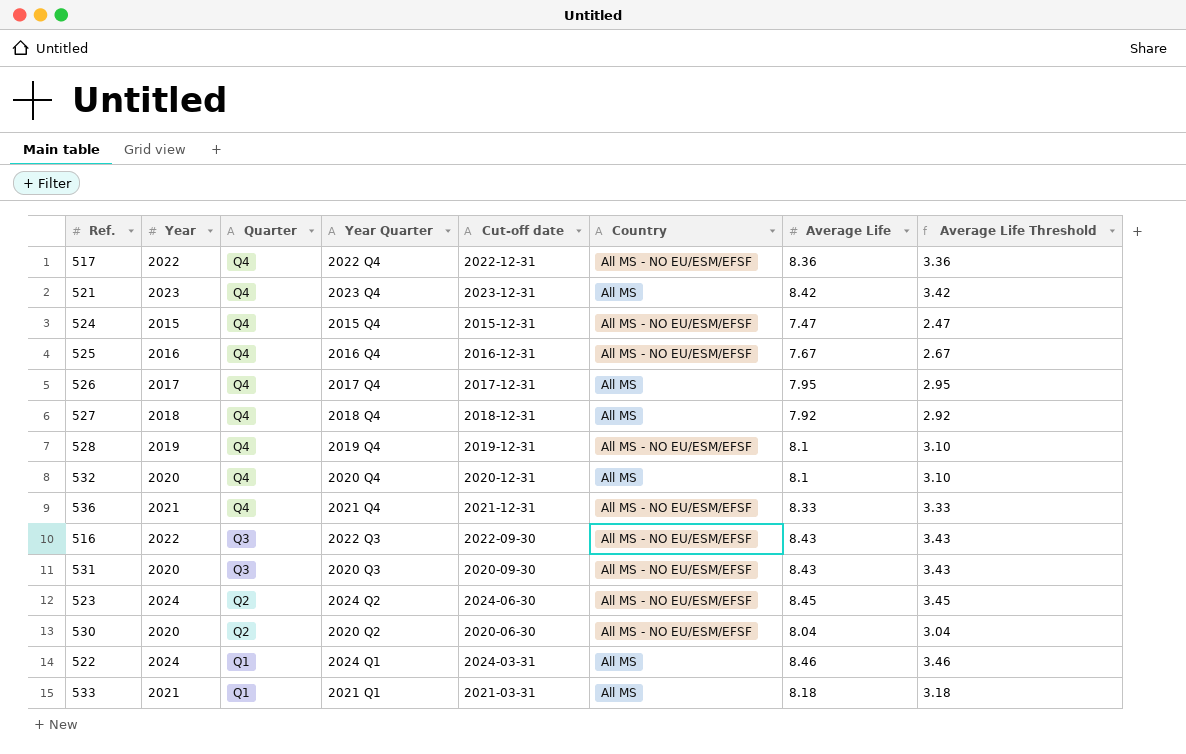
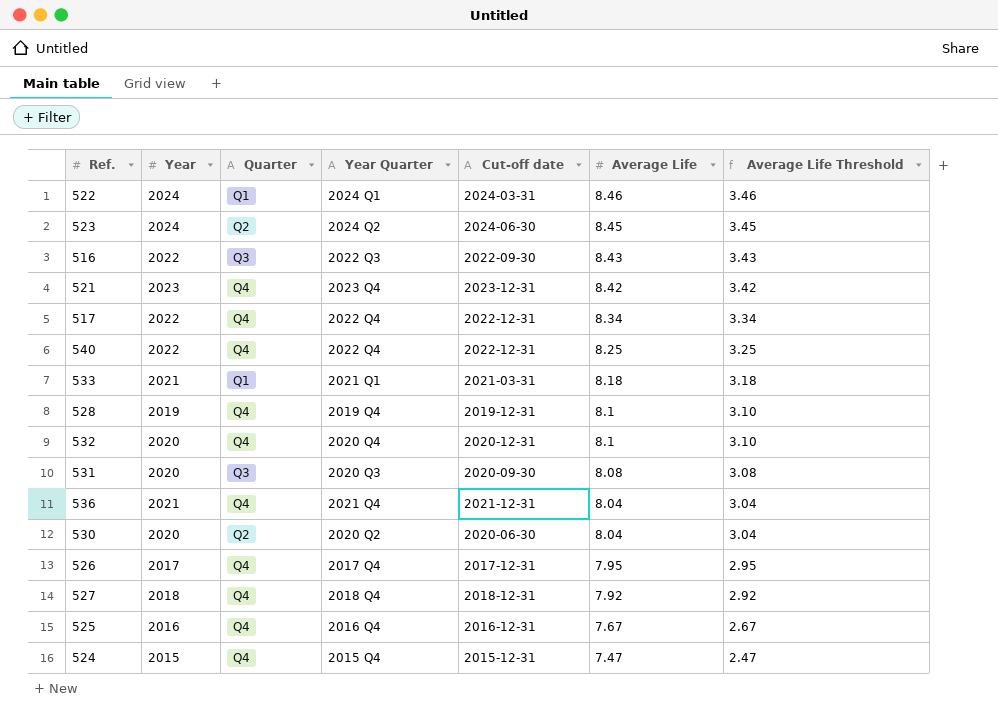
row order: Quarter descending -> Average Life descending
column Country | position: 6 -> none
517 | Average Life: 8.36 -> 8.34
517 | Average Life Threshold: 3.36 -> 3.34
row 540: none -> 2022 | Q4 | 2022 Q4 | 2022-12-31 | 8.25 | 3.25
531 | Average Life: 8.43 -> 8.08
531 | Average Life Threshold: 3.43 -> 3.08
536 | Average Life: 8.33 -> 8.04
536 | Average Life Threshold: 3.33 -> 3.04

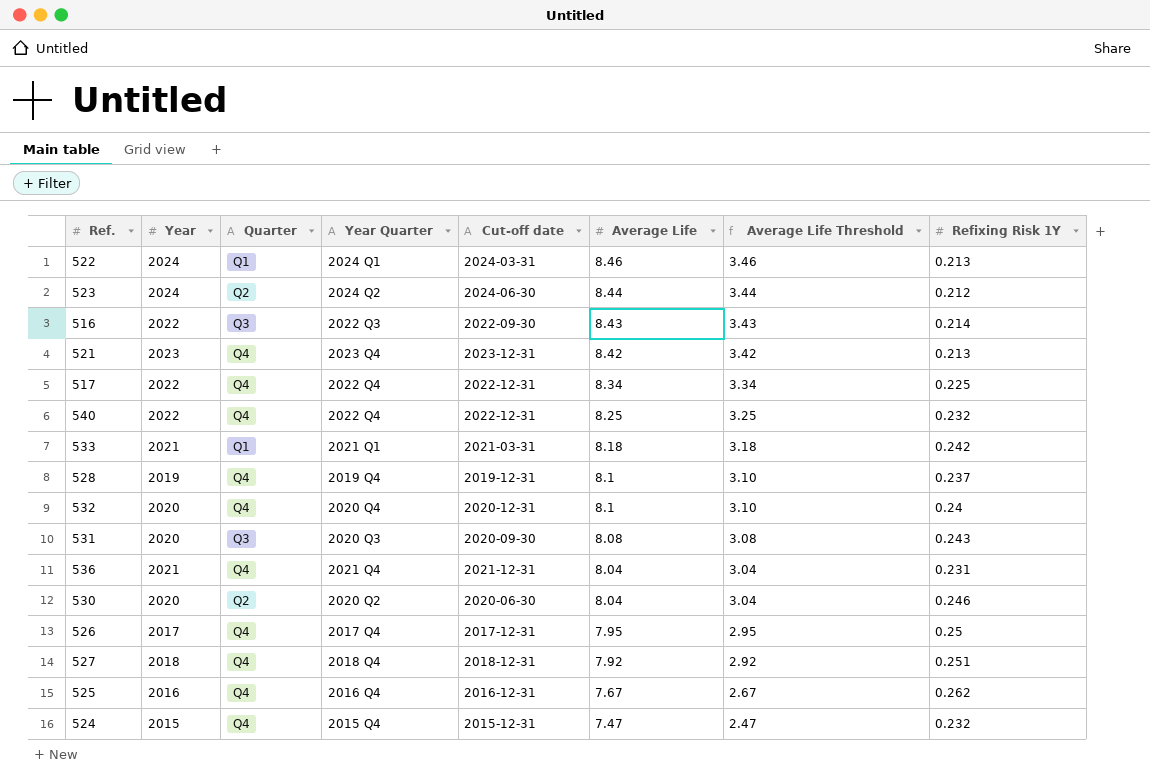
column Refixing Risk 1Y | position: none -> 8
523 | Average Life: 8.45 -> 8.44
523 | Average Life Threshold: 3.45 -> 3.44

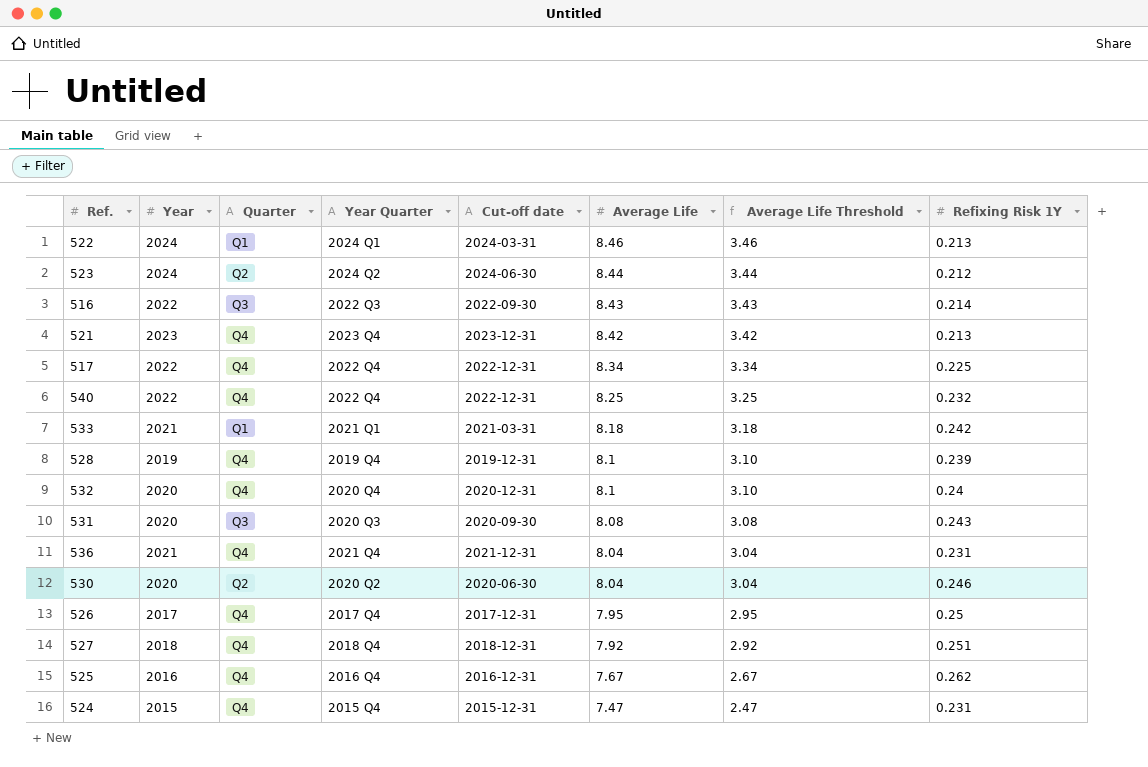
528 | Refixing Risk 1Y: 0.237 -> 0.239
524 | Refixing Risk 1Y: 0.232 -> 0.231

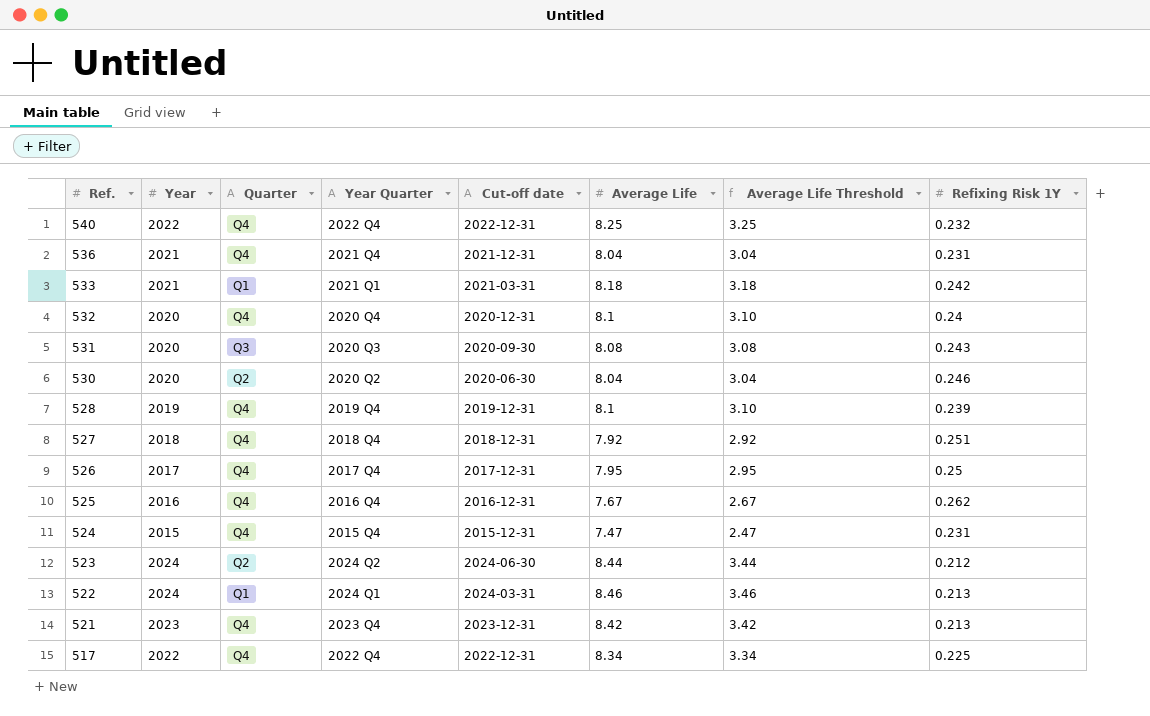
row order: Average Life descending -> Ref. descending
row 516: 2022 | Q3 | 2022 Q3 | 2022-09-30 | 8.43 | 3.43 | 0.214 -> none

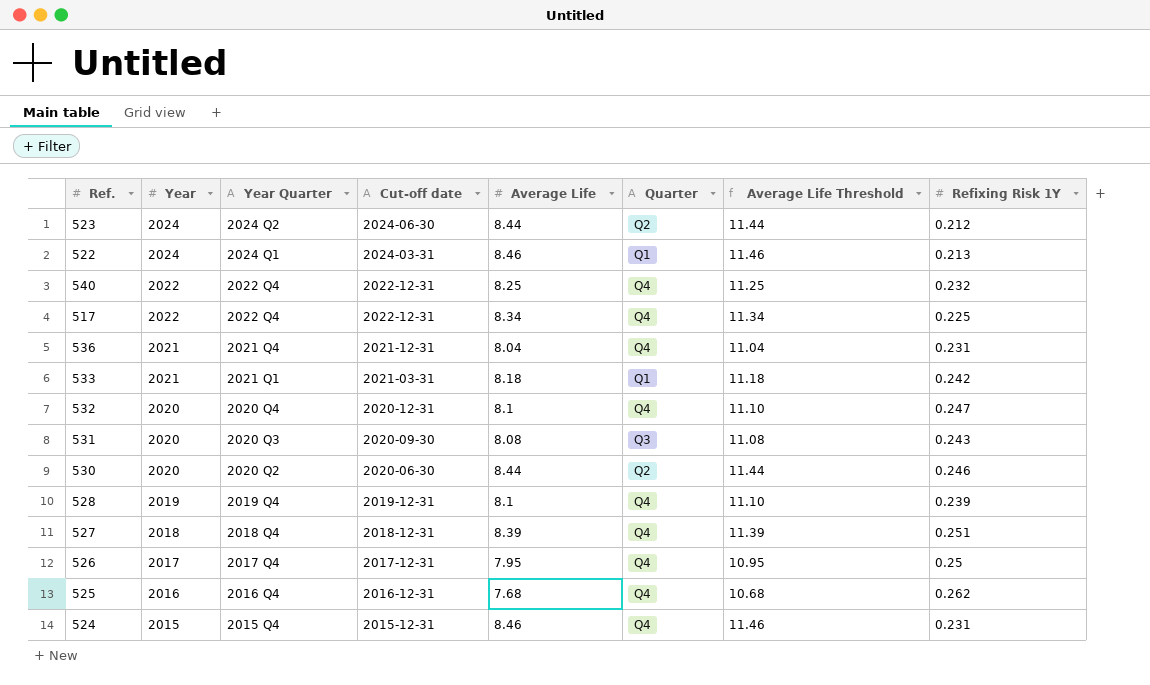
row order: Ref. descending -> Year descending
column Quarter | position: 3 -> 6
column Average Life Threshold | formula: [Average Life] - 5 -> [Average Life] + 3
row 521: 2023 | Q4 | 2023 Q4 | 2023-12-31 | 8.42 | 3.42 | 0.213 -> none
532 | Refixing Risk 1Y: 0.24 -> 0.247
530 | Average Life: 8.04 -> 8.44
527 | Average Life: 7.92 -> 8.39
525 | Average Life: 7.67 -> 7.68
524 | Average Life: 7.47 -> 8.46

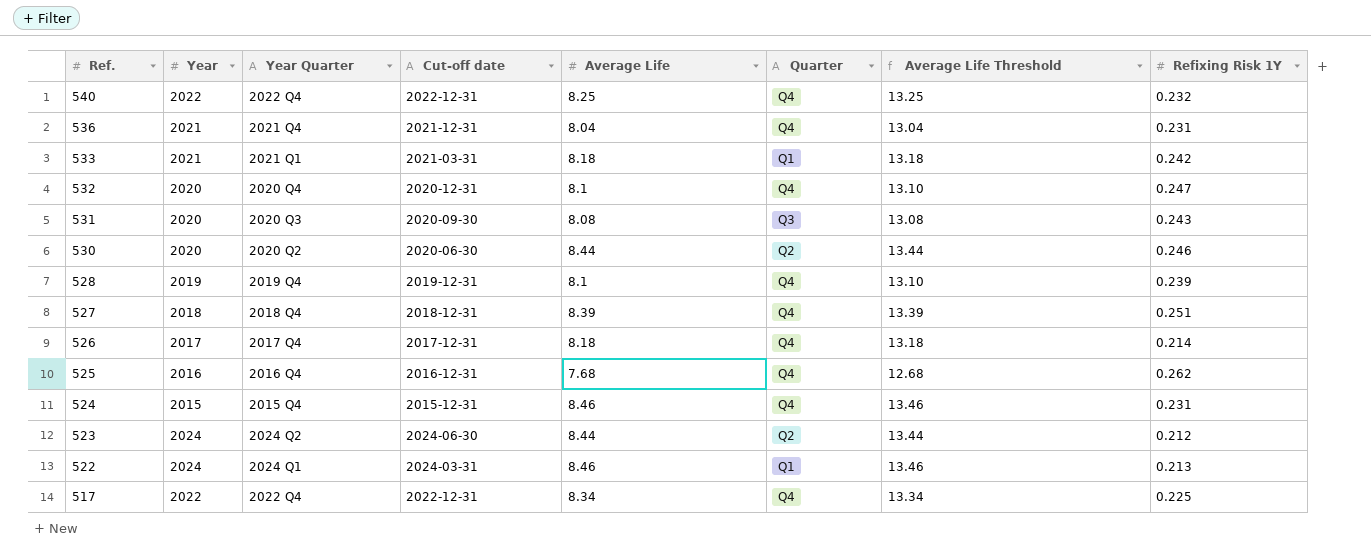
row order: Year descending -> Ref. descending
column Average Life Threshold | formula: [Average Life] + 3 -> [Average Life] + 5
526 | Average Life: 7.95 -> 8.18
526 | Refixing Risk 1Y: 0.25 -> 0.214

